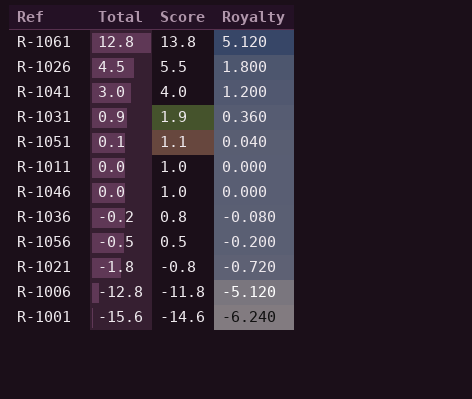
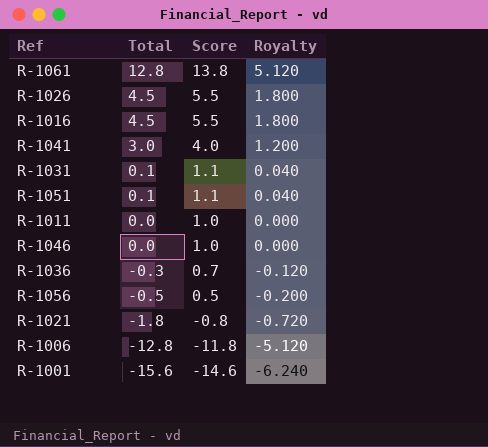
row R-1016: none -> 4.5 | 5.5 | 1.800
R-1031 | Total: 0.9 -> 0.1
R-1031 | Score: 1.9 -> 1.1
R-1031 | Royalty: 0.360 -> 0.040
R-1036 | Total: -0.2 -> -0.3
R-1036 | Score: 0.8 -> 0.7
R-1036 | Royalty: -0.080 -> -0.120

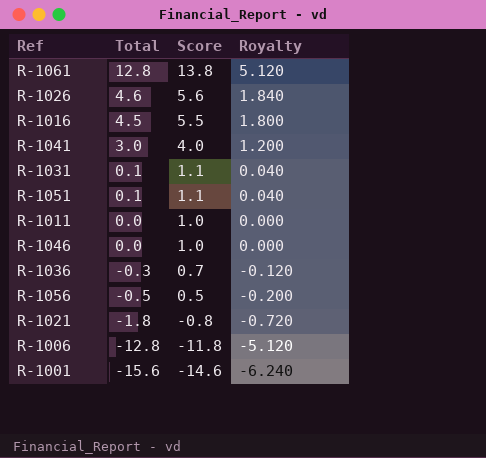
R-1026 | Total: 4.5 -> 4.6
R-1026 | Score: 5.5 -> 5.6
R-1026 | Royalty: 1.800 -> 1.840

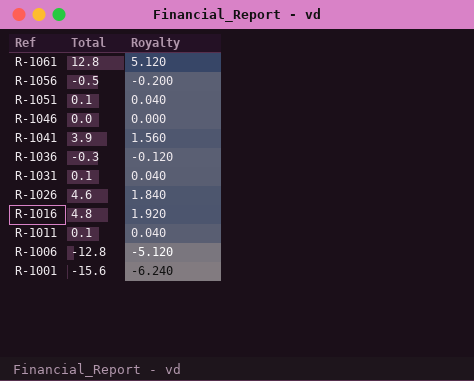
row order: Total descending -> Ref descending
column Score | formula: [Total] + 1 -> none
row R-1021: -1.8 | -0.8 | -0.720 -> none
R-1041 | Total: 3.0 -> 3.9
R-1041 | Royalty: 1.200 -> 1.560
R-1016 | Total: 4.5 -> 4.8
R-1016 | Royalty: 1.800 -> 1.920
R-1011 | Total: 0.0 -> 0.1
R-1011 | Royalty: 0.000 -> 0.040

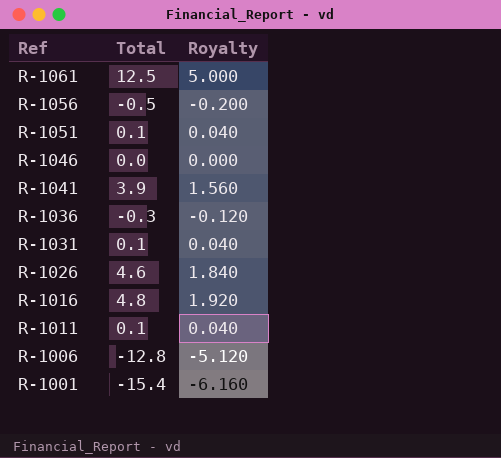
R-1061 | Total: 12.8 -> 12.5
R-1061 | Royalty: 5.120 -> 5.000
R-1001 | Total: -15.6 -> -15.4
R-1001 | Royalty: -6.240 -> -6.160

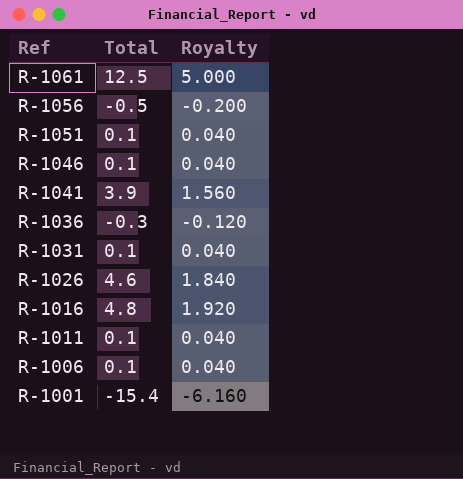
R-1046 | Total: 0.0 -> 0.1
R-1046 | Royalty: 0.000 -> 0.040
R-1006 | Total: -12.8 -> 0.1
R-1006 | Royalty: -5.120 -> 0.040

